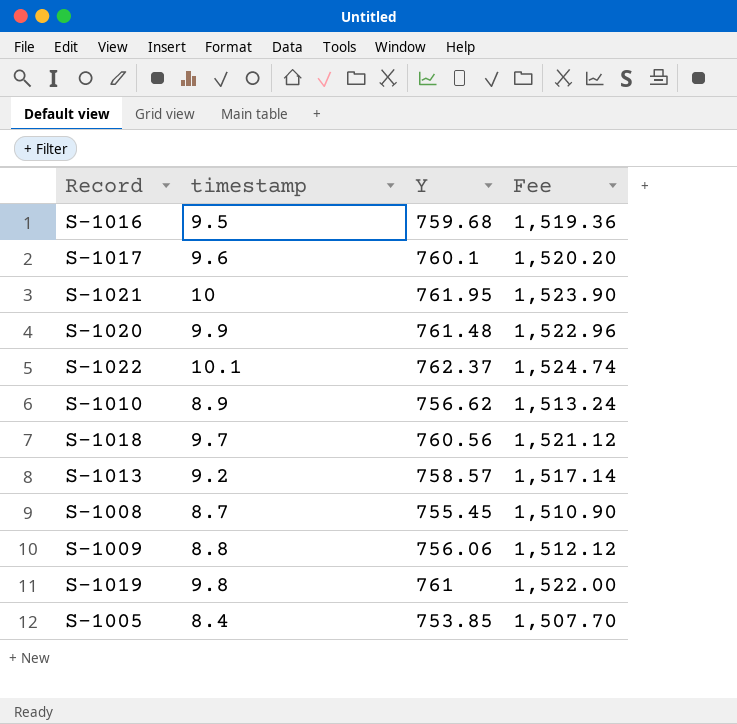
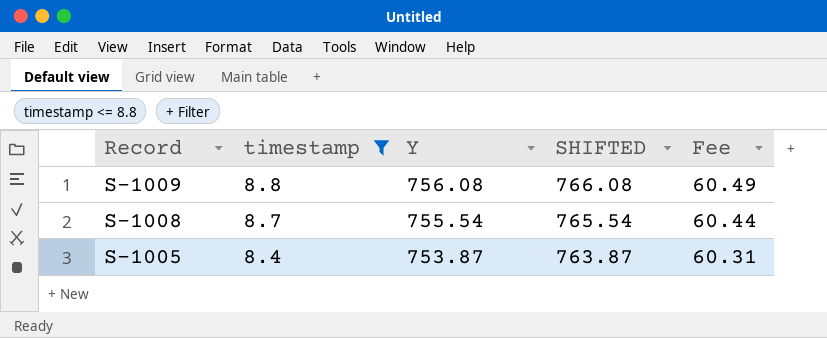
filter: none -> timestamp <= 8.8
row order: none -> Record descending
column SHIFTED | formula: none -> [Y] + 10
column Fee | formula: [Y] * 2 -> [Y] * 0.08
S-1009 | Y: 756.06 -> 756.08
S-1008 | Y: 755.45 -> 755.54
S-1005 | Y: 753.85 -> 753.87

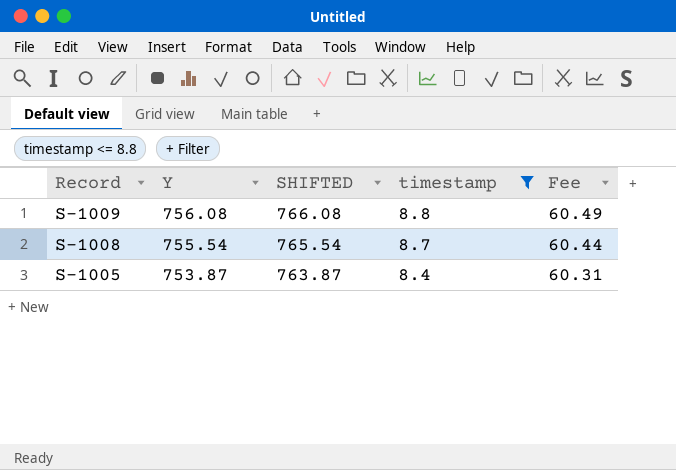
column timestamp | position: 2 -> 4

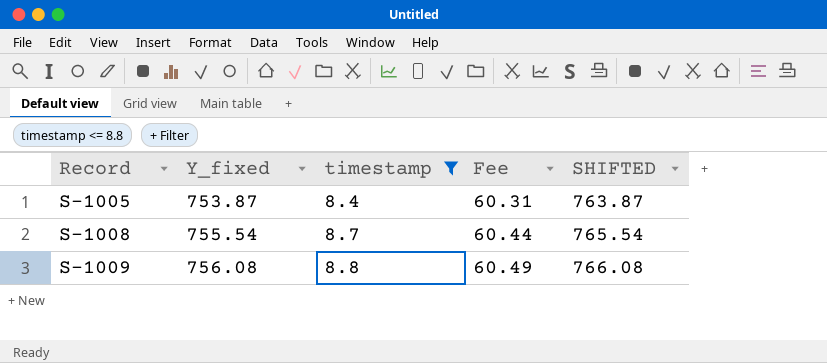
row order: Record descending -> Record ascending
column name: Y -> Y_fixed
column SHIFTED | position: 3 -> 5

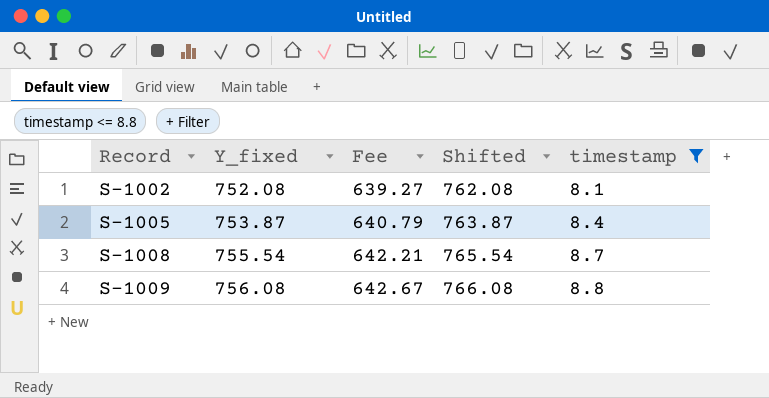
column Fee | formula: [Y_fixed] * 0.08 -> [Y_fixed] * 0.85
column name: SHIFTED -> Shifted
column timestamp | position: 3 -> 5
row S-1002: none -> 752.08 | 639.27 | 762.08 | 8.1

